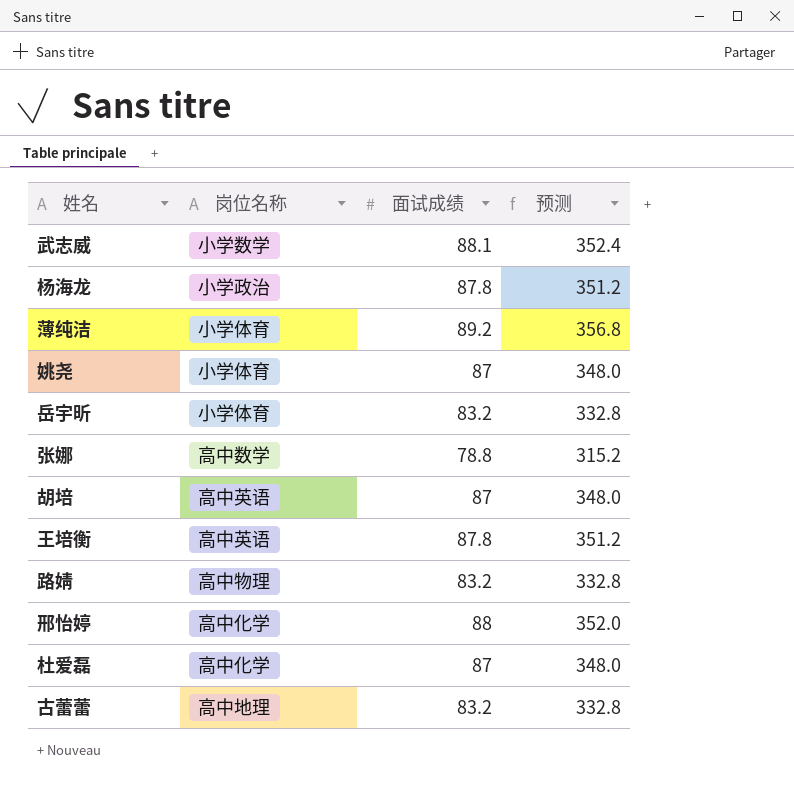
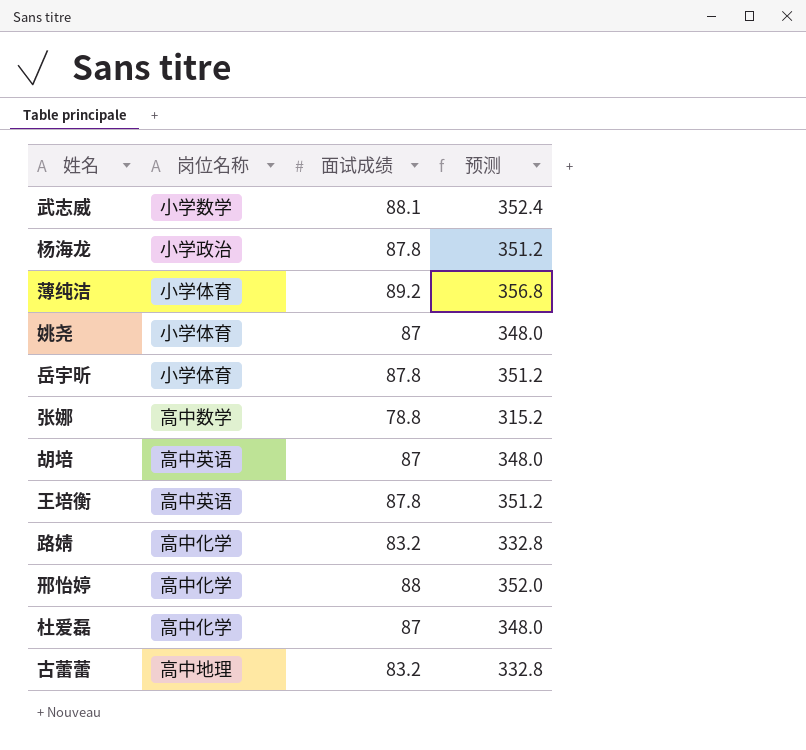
岳宇昕 | 面试成绩: 83.2 -> 87.8
岳宇昕 | 预测: 332.8 -> 351.2
路婧 | 岗位名称: 高中物理 -> 高中化学

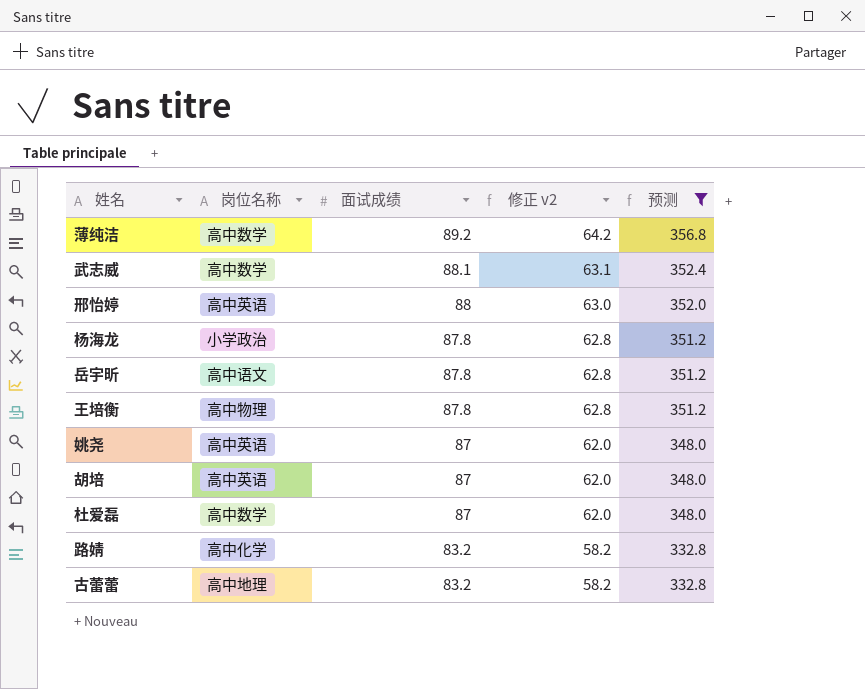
filter: none -> 预测 != 315.2
row order: none -> 面试成绩 descending
column 修正 v2 | formula: none -> [面试成绩] - 25
薄纯洁 | 岗位名称: 小学体育 -> 高中数学
武志威 | 岗位名称: 小学数学 -> 高中数学
邢怡婷 | 岗位名称: 高中化学 -> 高中英语
岳宇昕 | 岗位名称: 小学体育 -> 高中语文
王培衡 | 岗位名称: 高中英语 -> 高中物理
姚尧 | 岗位名称: 小学体育 -> 高中英语
杜爱磊 | 岗位名称: 高中化学 -> 高中数学

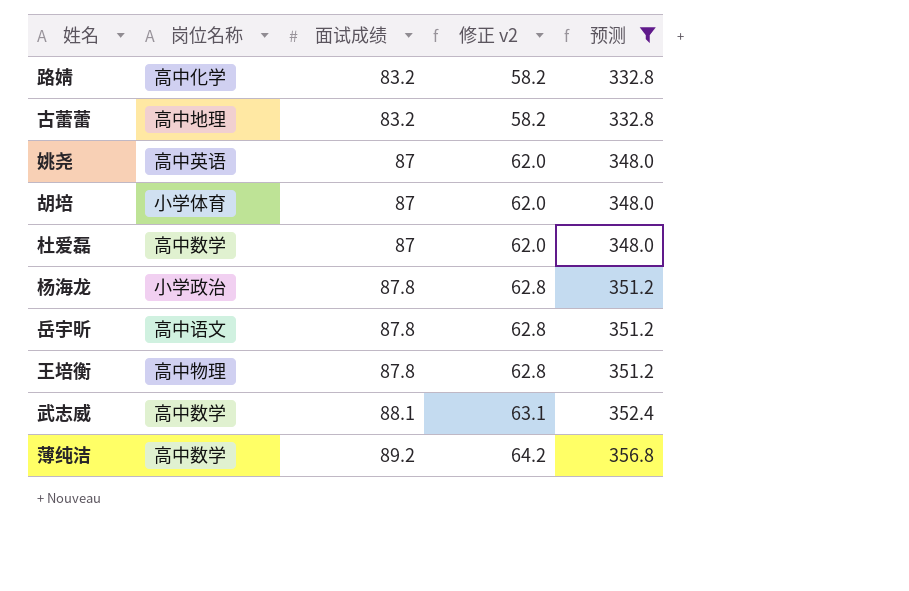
row order: 面试成绩 descending -> 面试成绩 ascending
row 邢怡婷: 高中英语 | 88 | 63.0 | 352.0 -> none
胡培 | 岗位名称: 高中英语 -> 小学体育

